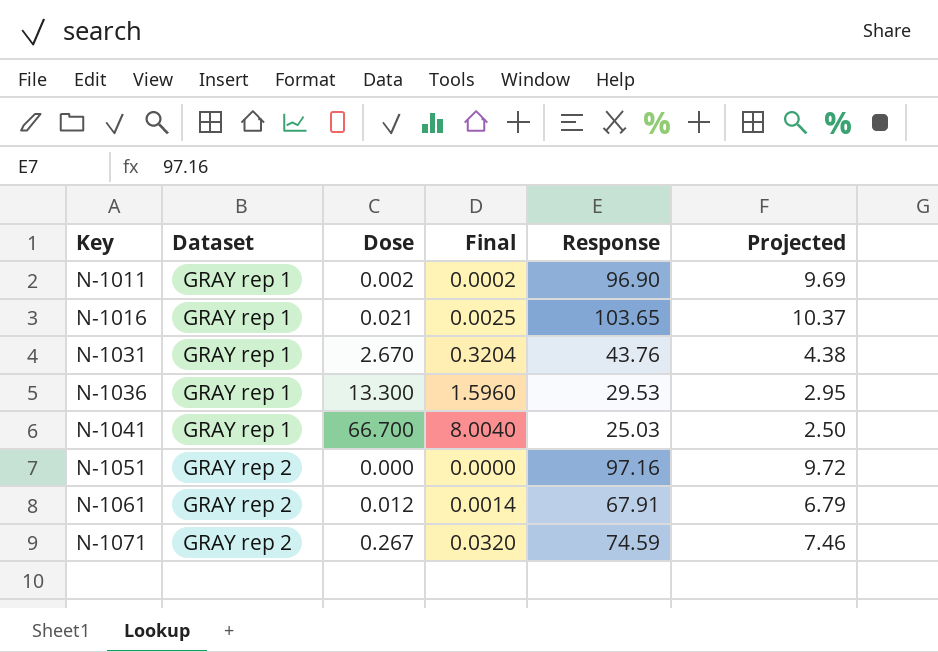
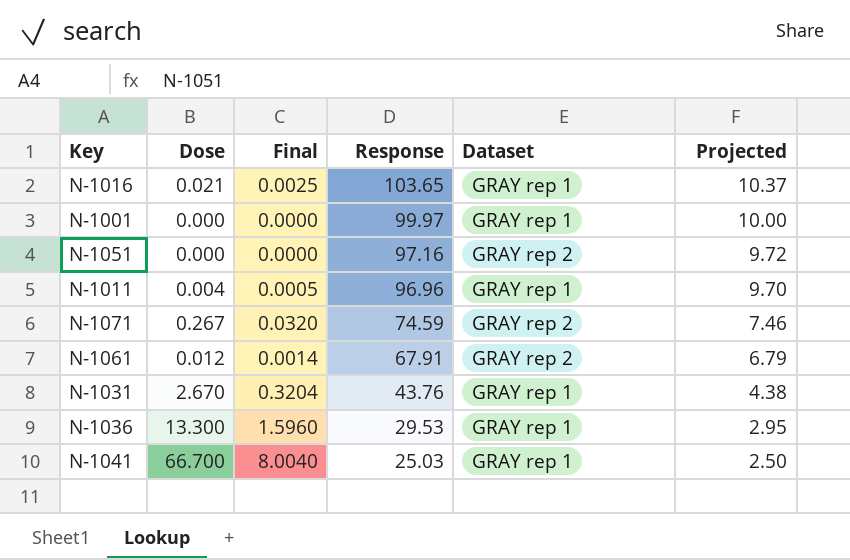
row order: Key ascending -> Response descending
column Dataset | position: 2 -> 5
row N-1001: none -> 0.000 | 0.0000 | 99.97 | GRAY rep 1 | 10.00
N-1011 | Dose: 0.002 -> 0.004
N-1011 | Final: 0.0002 -> 0.0005
N-1011 | Response: 96.90 -> 96.96
N-1011 | Projected: 9.69 -> 9.70

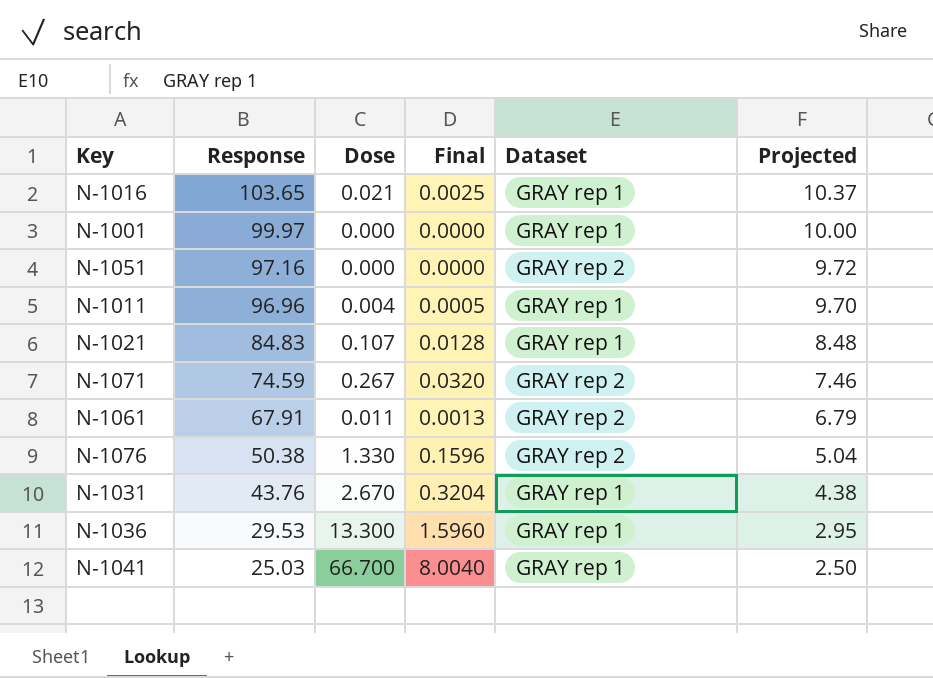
column Response | position: 4 -> 2
row N-1021: none -> 84.83 | 0.107 | 0.0128 | GRAY rep 1 | 8.48
N-1061 | Dose: 0.012 -> 0.011
N-1061 | Final: 0.0014 -> 0.0013
row N-1076: none -> 50.38 | 1.330 | 0.1596 | GRAY rep 2 | 5.04

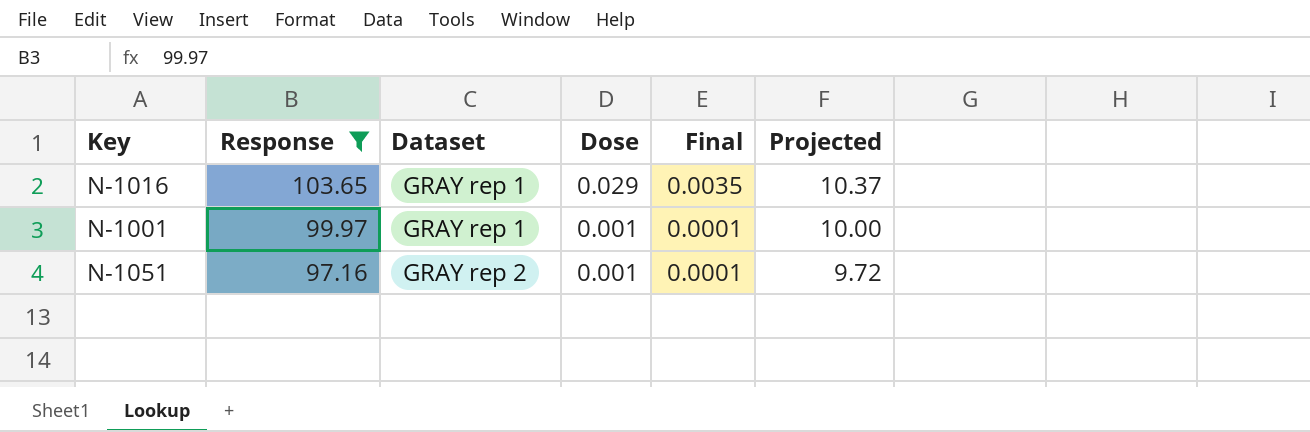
filter: none -> Response >= 97.16
column Dataset | position: 5 -> 3
N-1016 | Dose: 0.021 -> 0.029
N-1016 | Final: 0.0025 -> 0.0035
N-1001 | Dose: 0.000 -> 0.001
N-1001 | Final: 0.0000 -> 0.0001
N-1051 | Dose: 0.000 -> 0.001
N-1051 | Final: 0.0000 -> 0.0001

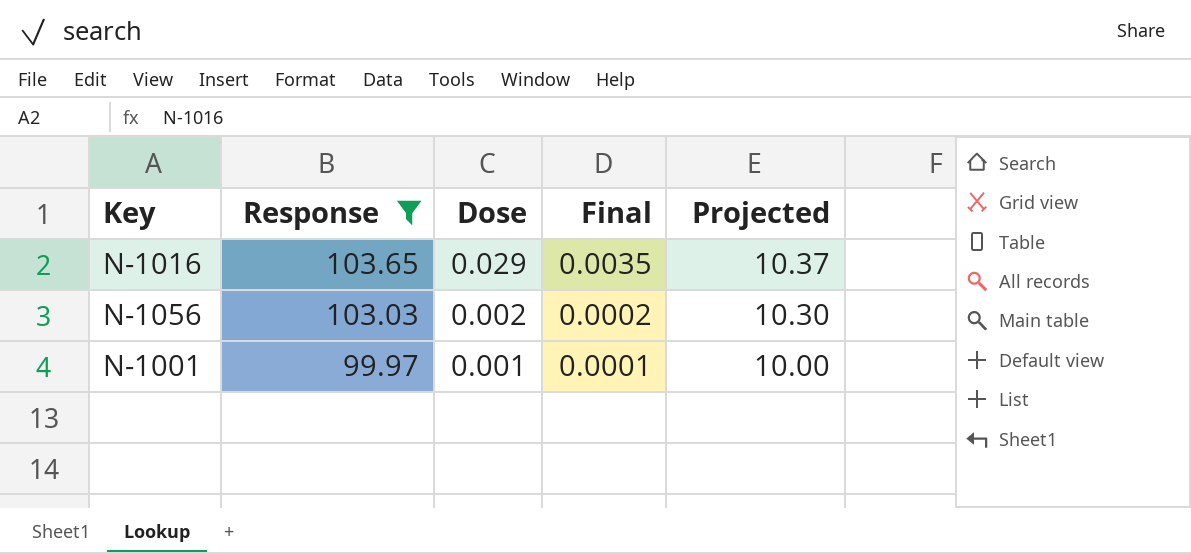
column Dataset | position: 3 -> none
row N-1051: 97.16 | GRAY rep 2 | 0.001 | 0.0001 | 9.72 -> none
row N-1056: none -> 103.03 | 0.002 | 0.0002 | 10.30

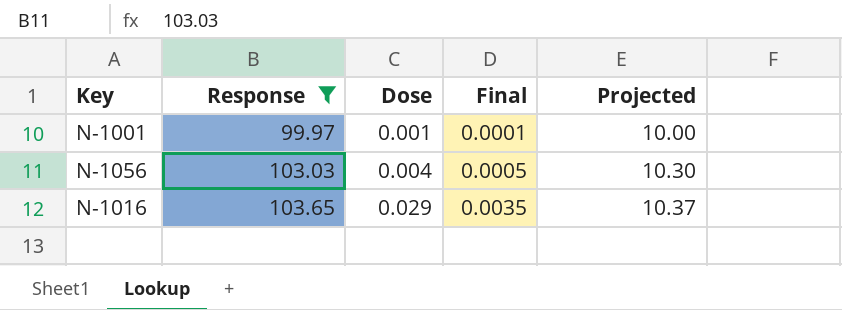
row order: Response descending -> Response ascending
N-1056 | Dose: 0.002 -> 0.004
N-1056 | Final: 0.0002 -> 0.0005

